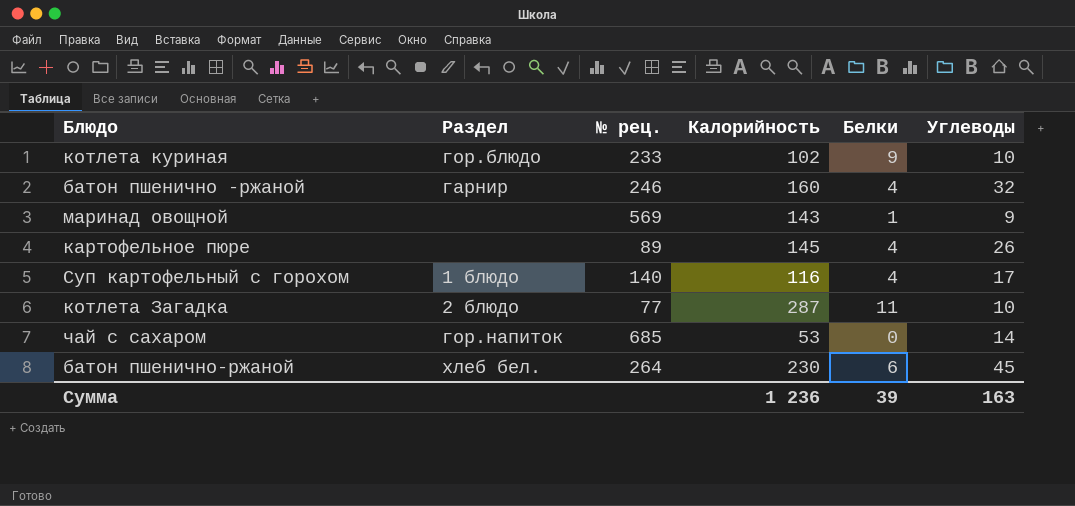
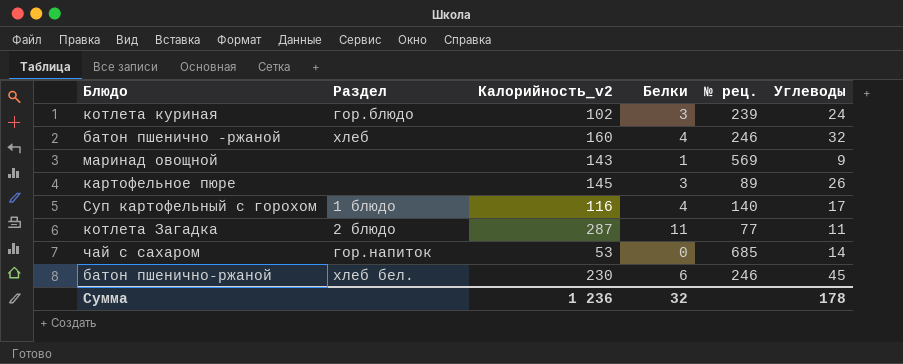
column name: Калорийность -> Калорийность_v2
column № рец. | position: 3 -> 5
котлета куриная | Белки: 9 -> 3
котлета куриная | № рец.: 233 -> 239
котлета куриная | Углеводы: 10 -> 24
батон пшенично -ржаной | Раздел: гарнир -> хлеб
картофельное пюре | Белки: 4 -> 3
котлета Загадка | Углеводы: 10 -> 11
батон пшенично-ржаной | № рец.: 264 -> 246
Сумма | Белки: 39 -> 32
Сумма | Углеводы: 163 -> 178

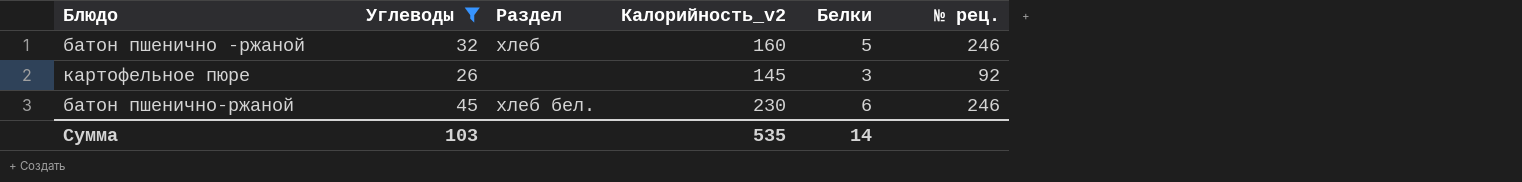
filter: none -> Углеводы >= 26
column Углеводы | position: 6 -> 2
батон пшенично -ржаной | Белки: 4 -> 5
картофельное пюре | № рец.: 89 -> 92
Сумма | Углеводы: 178 -> 103
Сумма | Калорийность_v2: 1 236 -> 535
Сумма | Белки: 32 -> 14

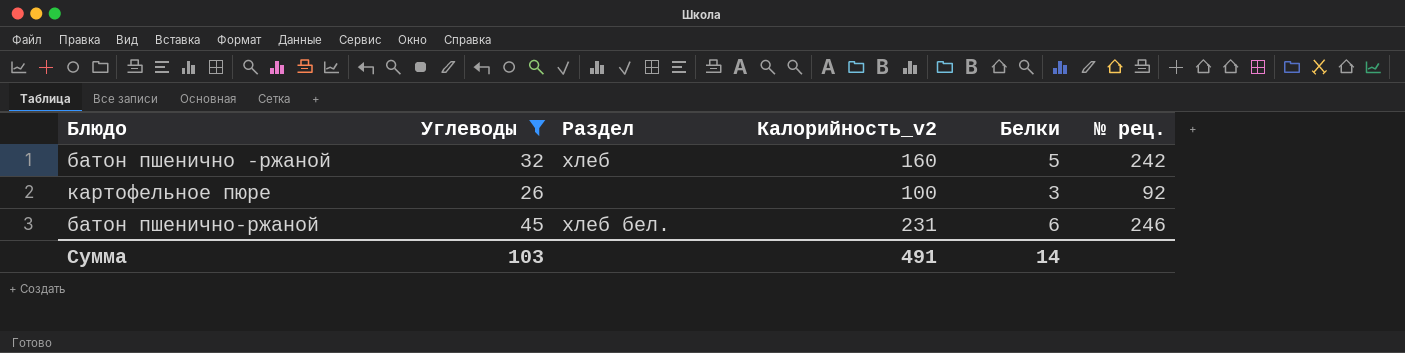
батон пшенично -ржаной | № рец.: 246 -> 242
картофельное пюре | Калорийность_v2: 145 -> 100
батон пшенично-ржаной | Калорийность_v2: 230 -> 231
Сумма | Калорийность_v2: 535 -> 491

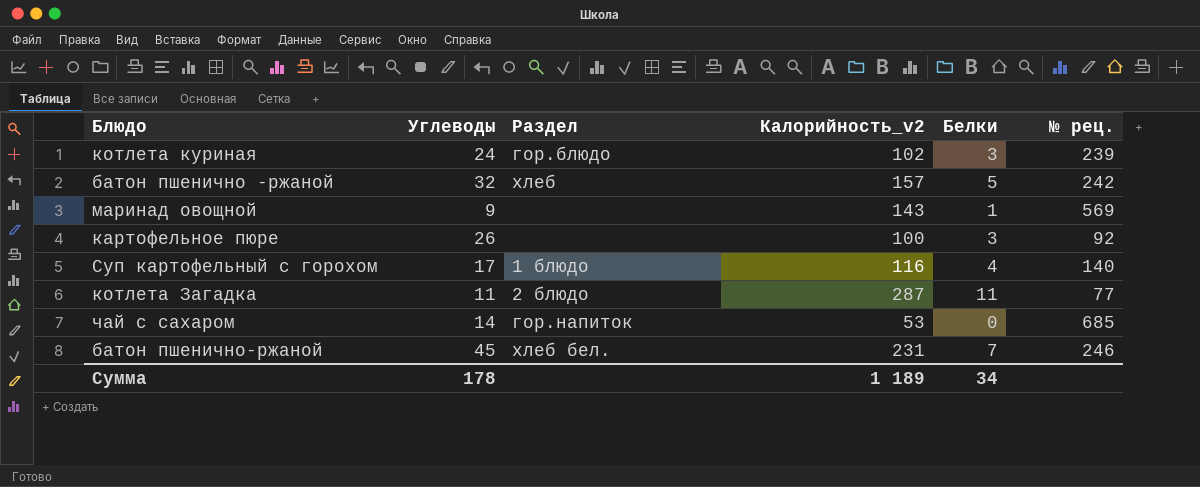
filter: Углеводы >= 26 -> none
батон пшенично -ржаной | Калорийность_v2: 160 -> 157
батон пшенично-ржаной | Белки: 6 -> 7
Сумма | Углеводы: 103 -> 178
Сумма | Калорийность_v2: 491 -> 1 189
Сумма | Белки: 14 -> 34

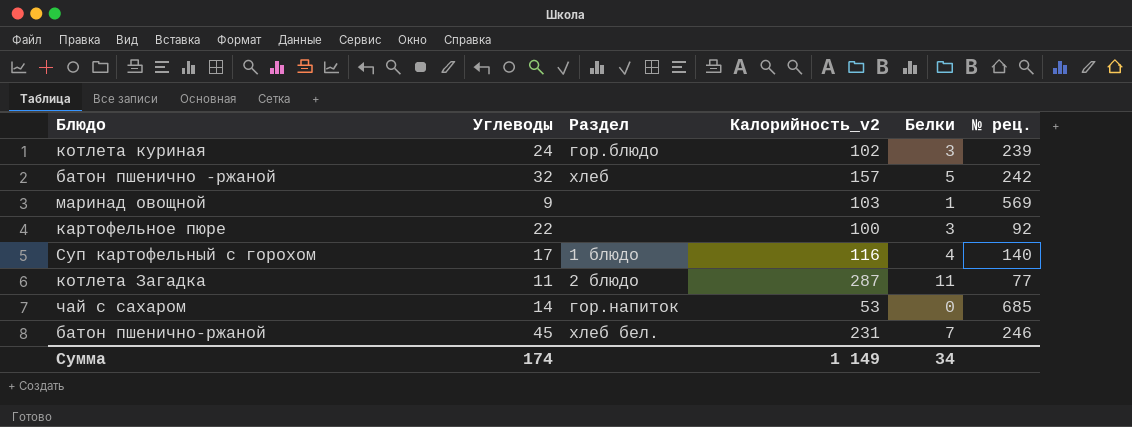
маринад овощной | Калорийность_v2: 143 -> 103
картофельное пюре | Углеводы: 26 -> 22
Сумма | Углеводы: 178 -> 174
Сумма | Калорийность_v2: 1 189 -> 1 149

